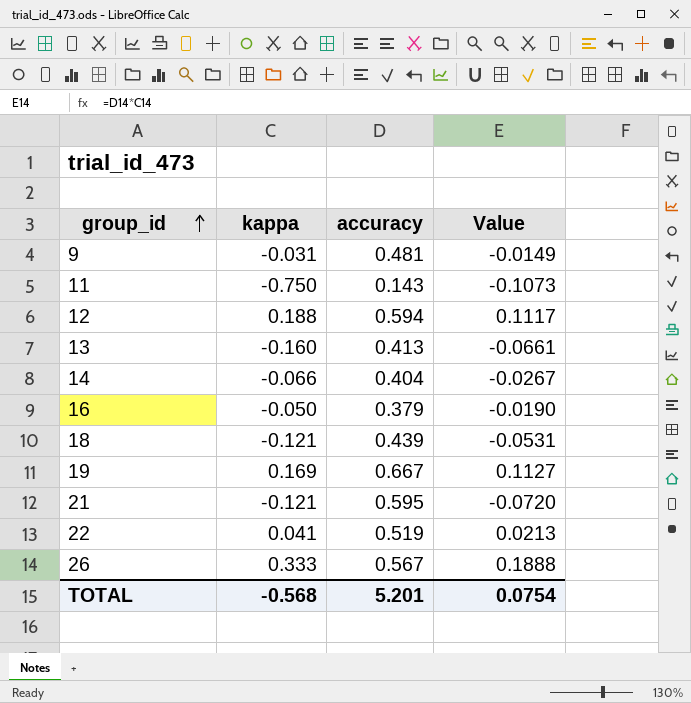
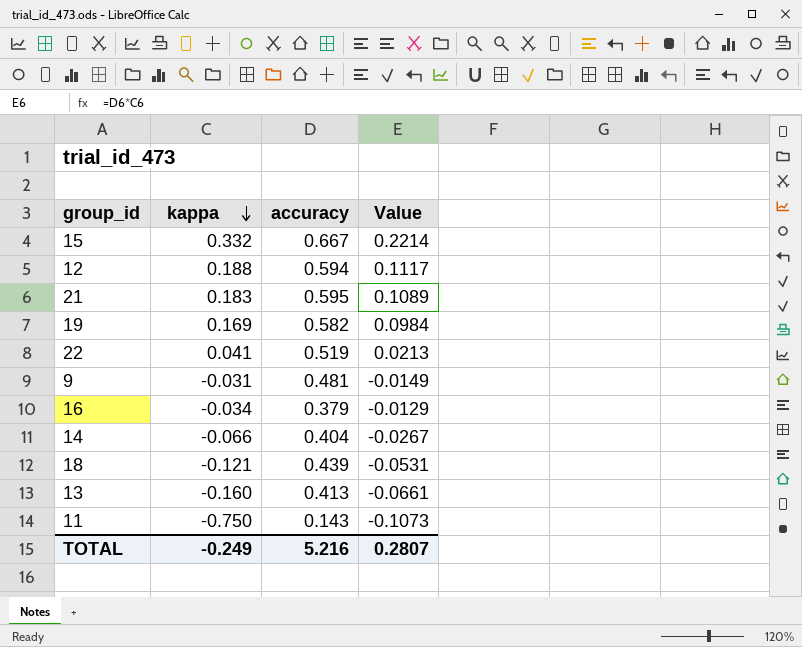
row order: group_id ascending -> kappa descending
row 26: 0.333 | 0.567 | 0.1888 -> none
row 15: none -> 0.332 | 0.667 | 0.2214
21 | kappa: -0.121 -> 0.183
21 | Value: -0.0720 -> 0.1089
19 | accuracy: 0.667 -> 0.582
19 | Value: 0.1127 -> 0.0984
16 | kappa: -0.050 -> -0.034
16 | Value: -0.0190 -> -0.0129
TOTAL | kappa: -0.568 -> -0.249
TOTAL | accuracy: 5.201 -> 5.216
TOTAL | Value: 0.0754 -> 0.2807

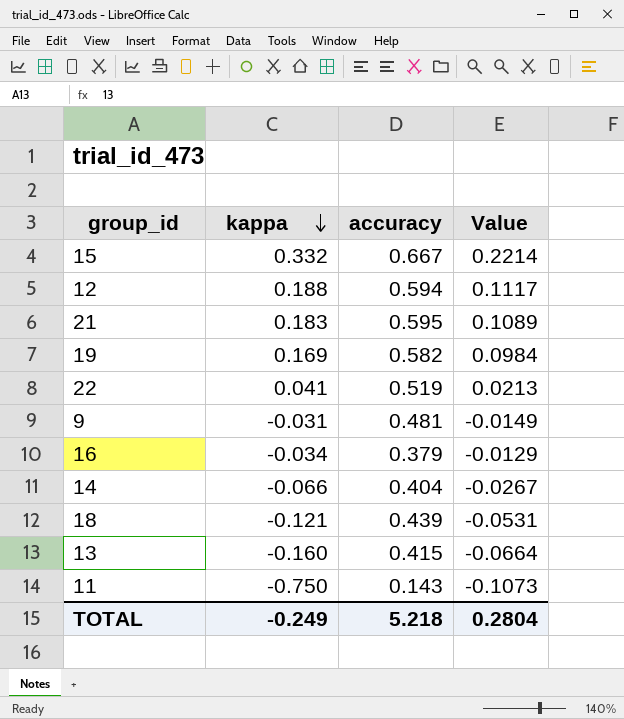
13 | accuracy: 0.413 -> 0.415
13 | Value: -0.0661 -> -0.0664
TOTAL | accuracy: 5.216 -> 5.218
TOTAL | Value: 0.2807 -> 0.2804

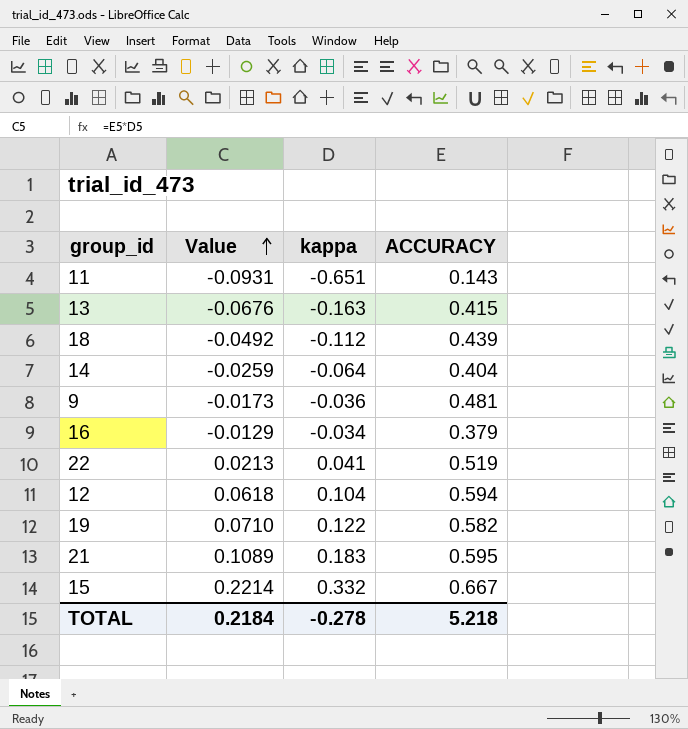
row order: kappa descending -> Value ascending
column Value | position: 4 -> 2
column name: accuracy -> ACCURACY
11 | Value: -0.1073 -> -0.0931
11 | kappa: -0.750 -> -0.651
13 | Value: -0.0664 -> -0.0676
13 | kappa: -0.160 -> -0.163
18 | Value: -0.0531 -> -0.0492
18 | kappa: -0.121 -> -0.112
14 | Value: -0.0267 -> -0.0259
14 | kappa: -0.066 -> -0.064
9 | Value: -0.0149 -> -0.0173
9 | kappa: -0.031 -> -0.036
12 | Value: 0.1117 -> 0.0618
12 | kappa: 0.188 -> 0.104
19 | Value: 0.0984 -> 0.0710
19 | kappa: 0.169 -> 0.122
TOTAL | Value: 0.2804 -> 0.2184
TOTAL | kappa: -0.249 -> -0.278

